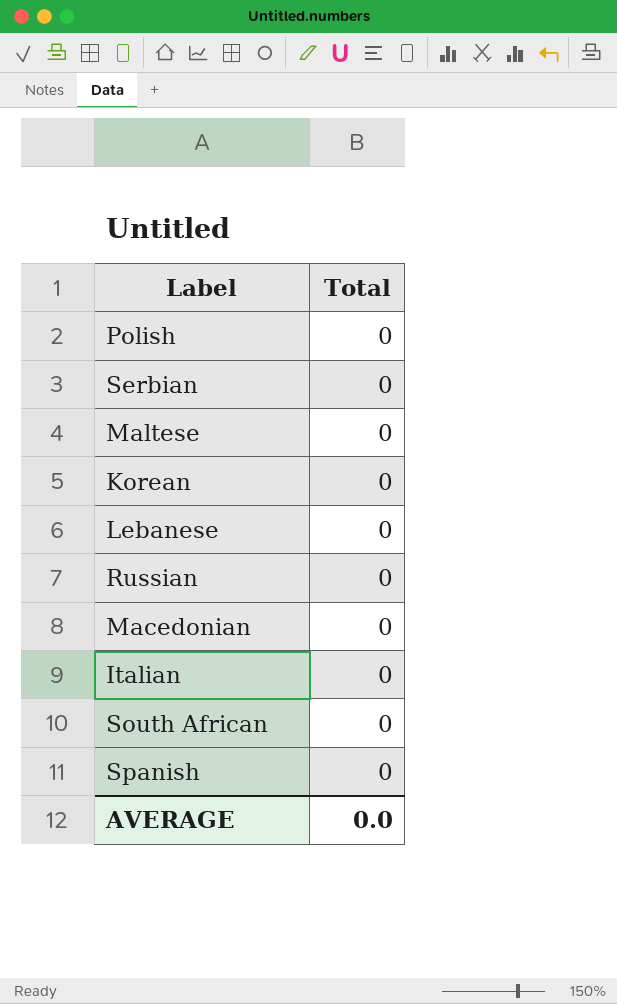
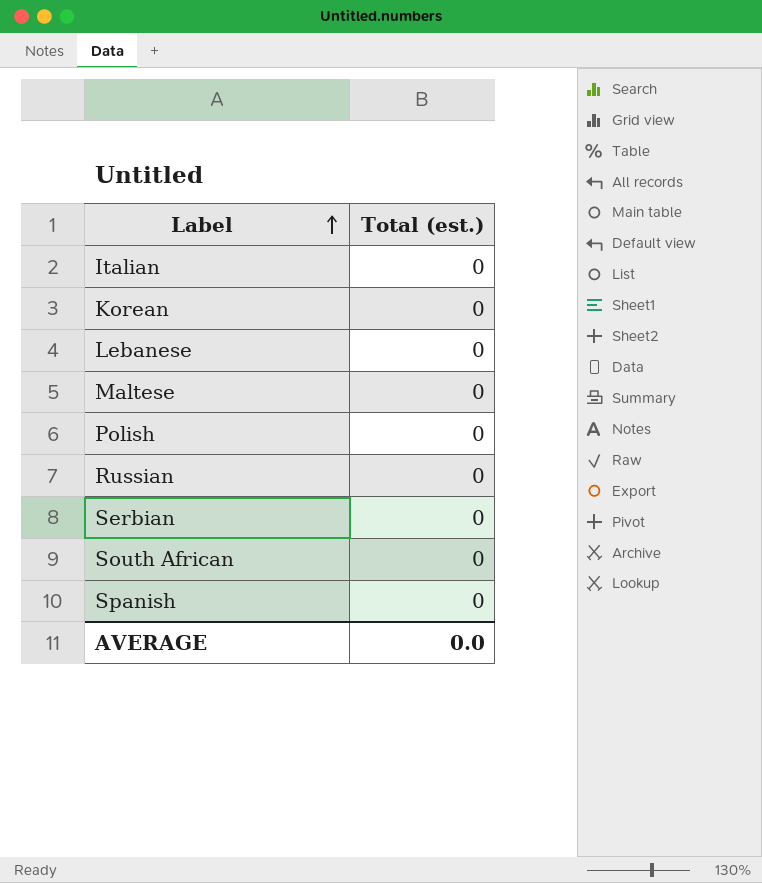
row order: none -> Label ascending
column name: Total -> Total (est.)
row Macedonian: 0 -> none

